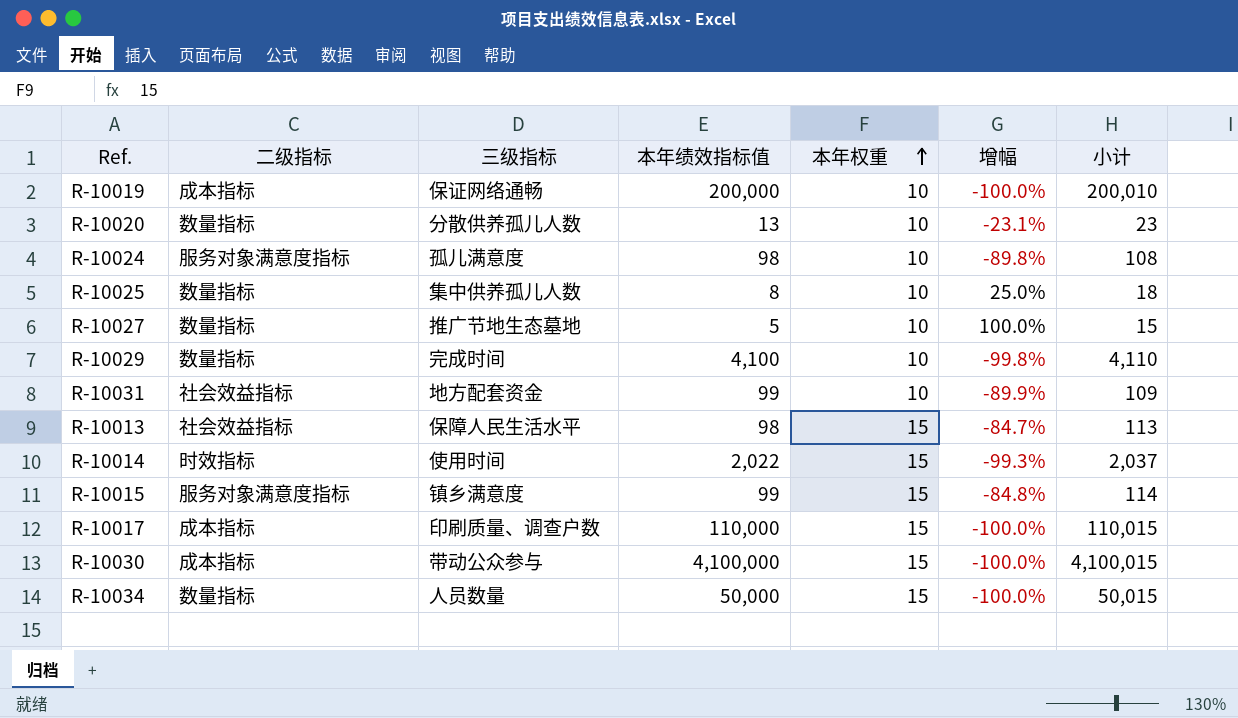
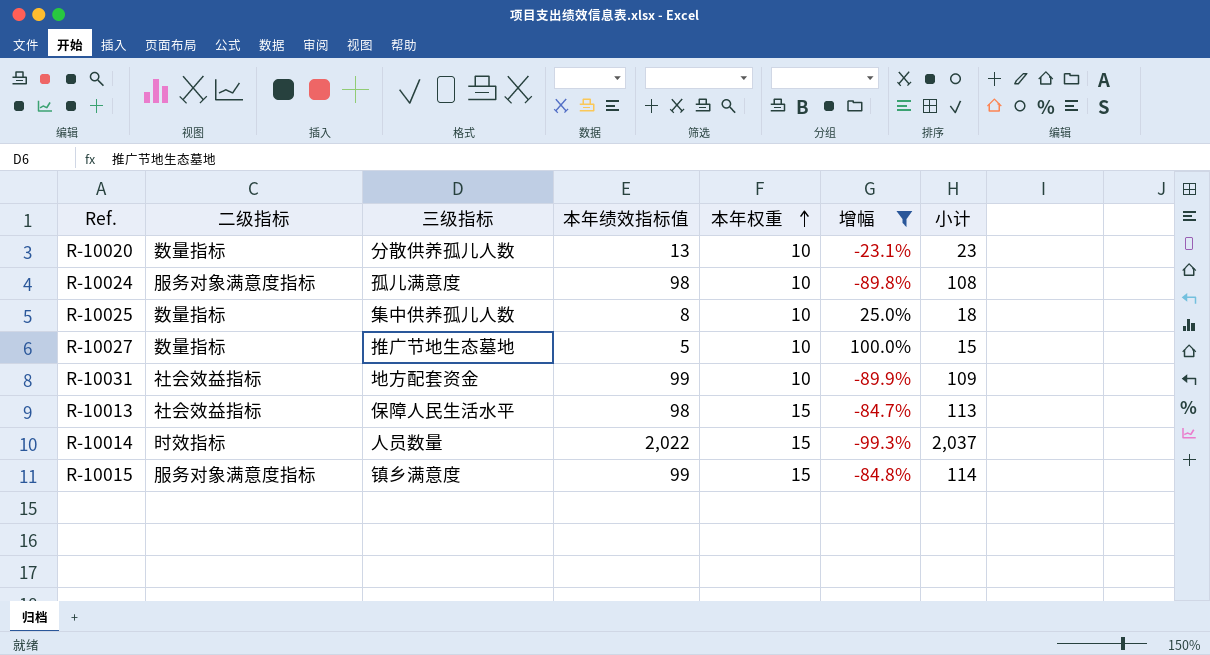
filter: none -> 增幅 >= -99.3%
R-10014 | 三级指标: 使用时间 -> 人员数量

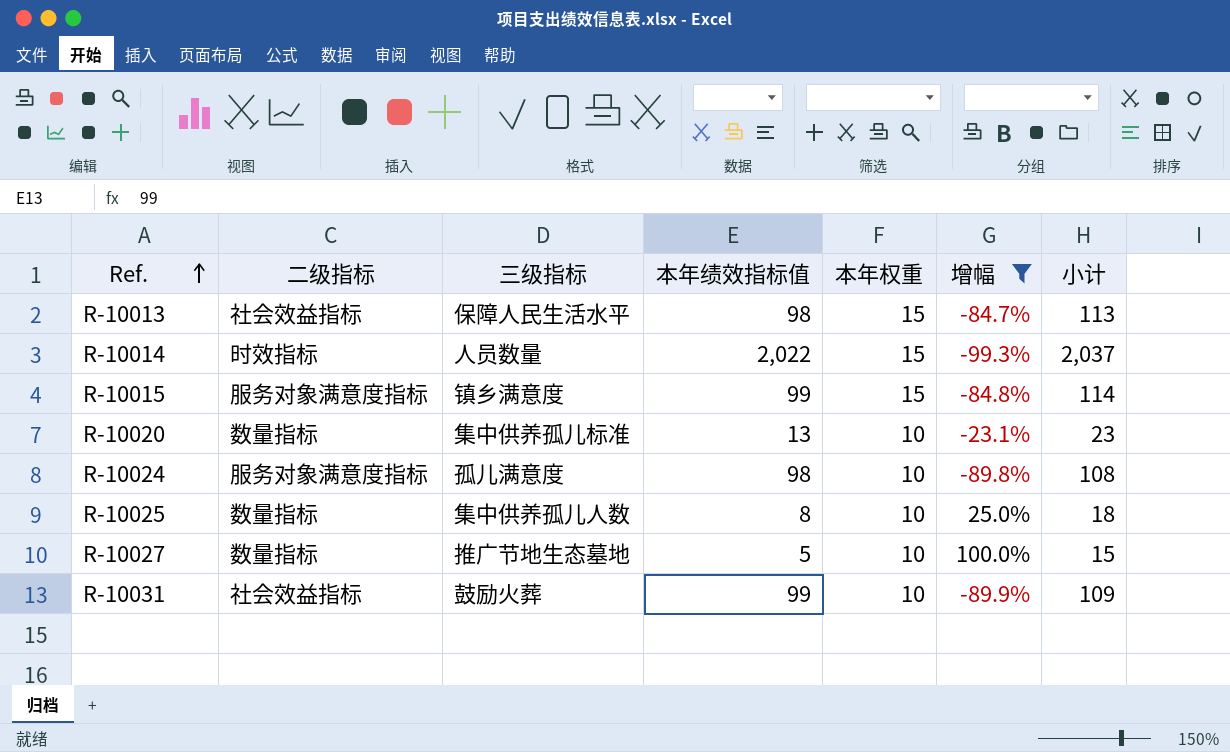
row order: 本年权重 ascending -> Ref. ascending
R-10020 | 三级指标: 分散供养孤儿人数 -> 集中供养孤儿标准
R-10031 | 三级指标: 地方配套资金 -> 鼓励火葬

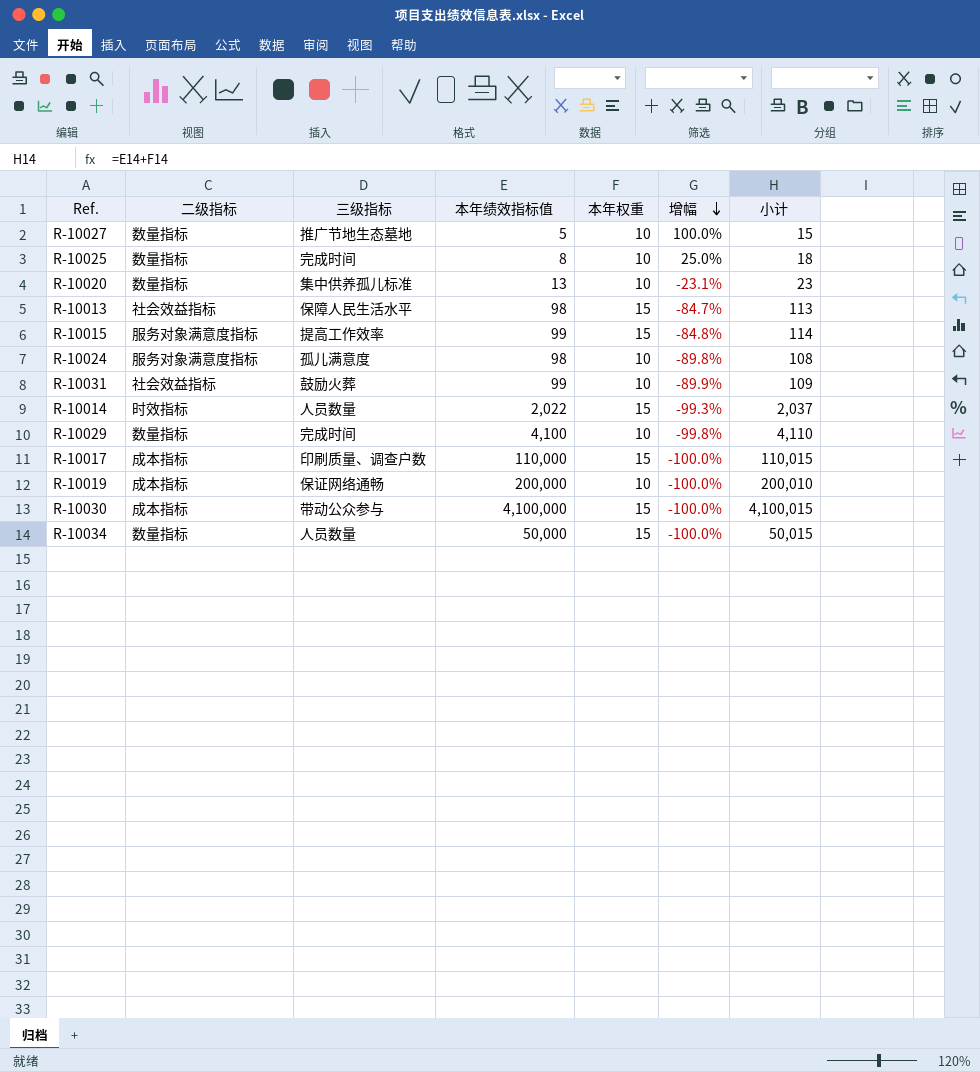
filter: 增幅 >= -99.3% -> none
row order: Ref. ascending -> 增幅 descending
R-10025 | 三级指标: 集中供养孤儿人数 -> 完成时间
R-10015 | 三级指标: 镇乡满意度 -> 提高工作效率

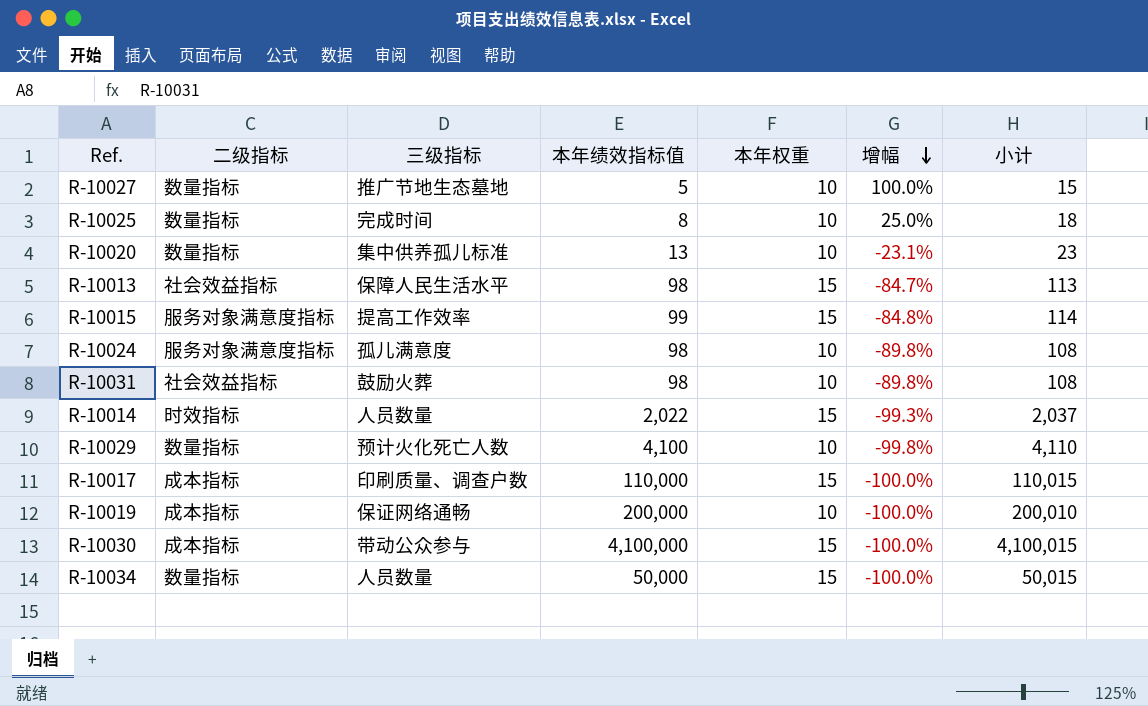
R-10031 | 本年绩效指标值: 99 -> 98
R-10031 | 增幅: -89.9% -> -89.8%
R-10031 | 小计: 109 -> 108
R-10029 | 三级指标: 完成时间 -> 预计火化死亡人数

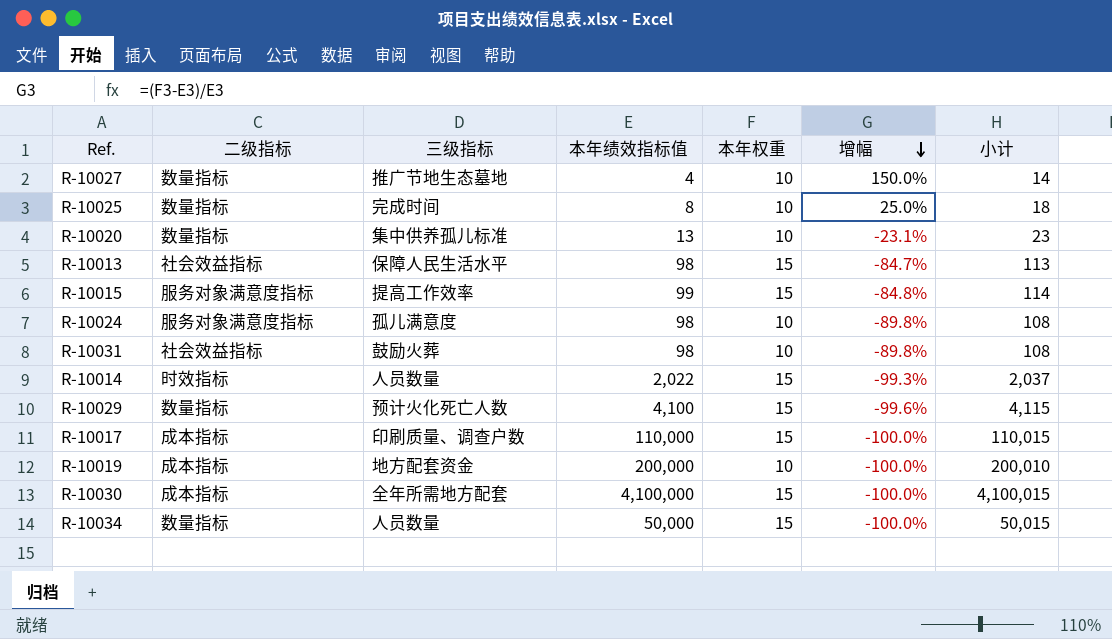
R-10027 | 本年绩效指标值: 5 -> 4
R-10027 | 增幅: 100.0% -> 150.0%
R-10027 | 小计: 15 -> 14
R-10029 | 本年权重: 10 -> 15
R-10029 | 增幅: -99.8% -> -99.6%
R-10029 | 小计: 4,110 -> 4,115
R-10019 | 三级指标: 保证网络通畅 -> 地方配套资金
R-10030 | 三级指标: 带动公众参与 -> 全年所需地方配套

